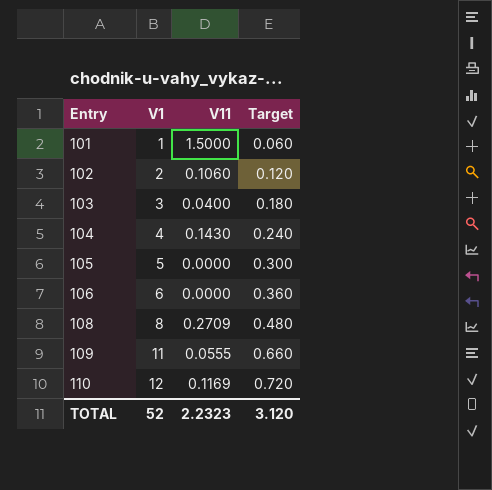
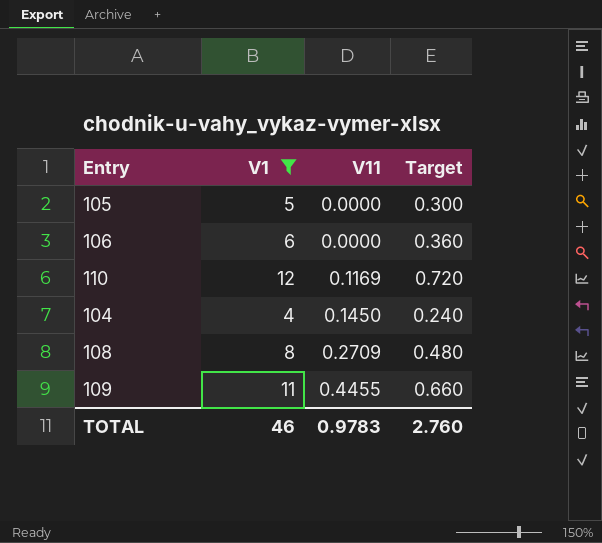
filter: none -> V1 >= 4
row order: Entry ascending -> V11 ascending
104 | V11: 0.1430 -> 0.1450
109 | V11: 0.0555 -> 0.4455
TOTAL | V1: 52 -> 46
TOTAL | V11: 2.2323 -> 0.9783
TOTAL | Target: 3.120 -> 2.760

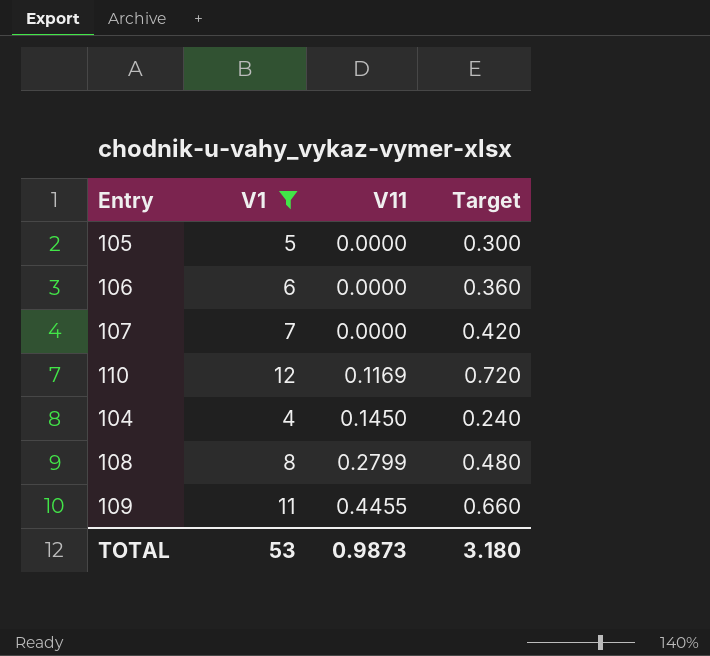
row 107: none -> 7 | 0.0000 | 0.420
108 | V11: 0.2709 -> 0.2799
TOTAL | V1: 46 -> 53
TOTAL | V11: 0.9783 -> 0.9873
TOTAL | Target: 2.760 -> 3.180

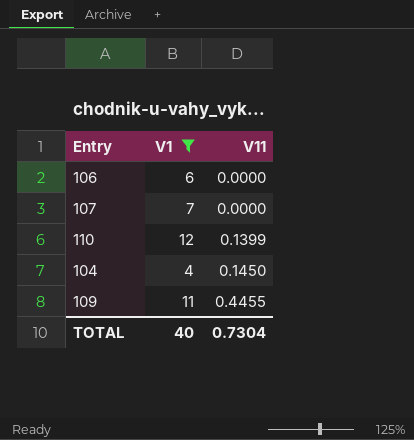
column Target | formula: [V1] * 0.06 -> none
row 105: 5 | 0.0000 | 0.300 -> none
row 108: 8 | 0.2799 | 0.480 -> none
110 | V11: 0.1169 -> 0.1399
TOTAL | V1: 53 -> 40
TOTAL | V11: 0.9873 -> 0.7304

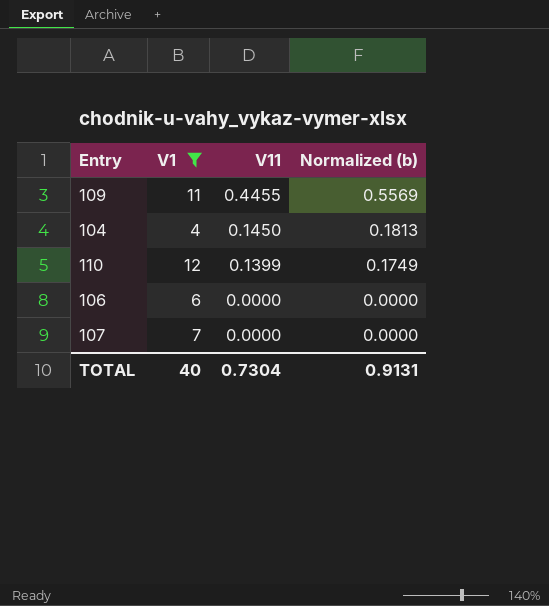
row order: V11 ascending -> V11 descending
column Normalized (b) | formula: none -> [V11] * 1.25

